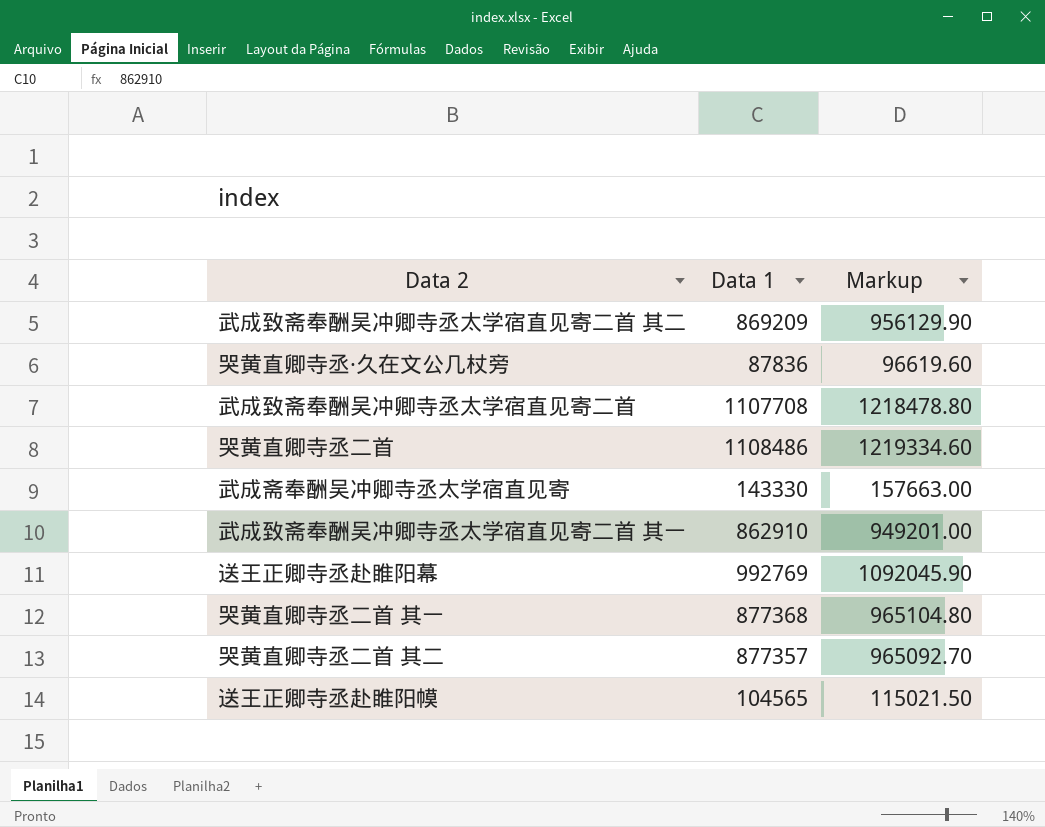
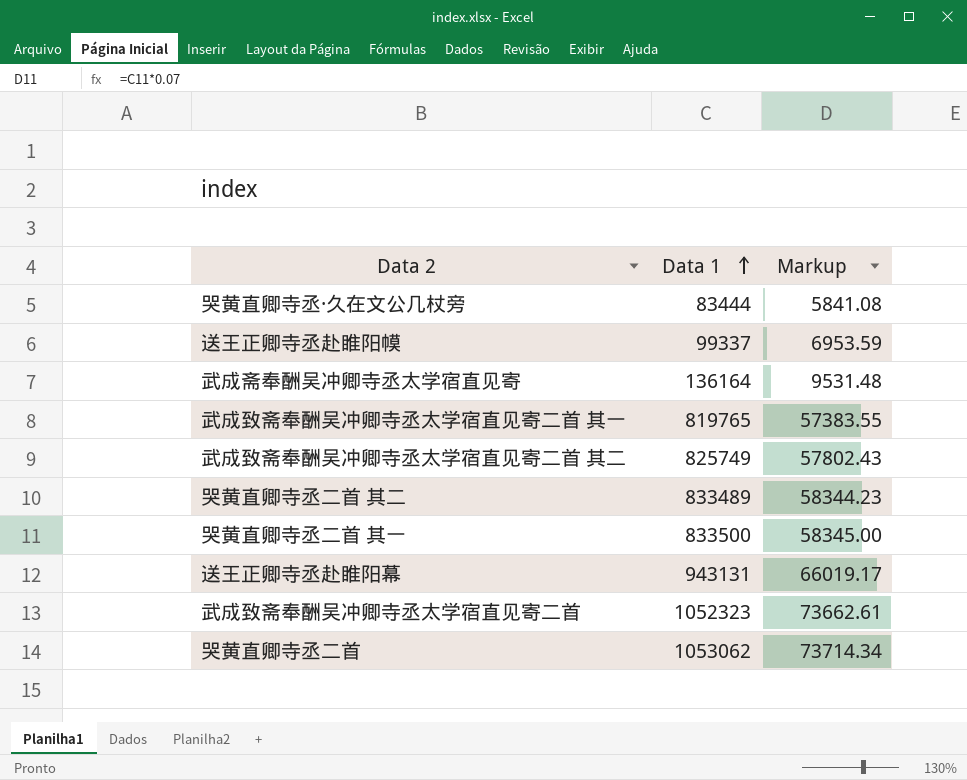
row order: none -> Data 1 ascending
column Markup | formula: [Data 1] * 1.1 -> [Data 1] * 0.07
哭黄直卿寺丞·久在文公几杖旁 | Data 1: 87836 -> 83444
送王正卿寺丞赴睢阳幙 | Data 1: 104565 -> 99337
武成斋奉酬吴冲卿寺丞太学宿直见寄 | Data 1: 143330 -> 136164
武成致斋奉酬吴冲卿寺丞太学宿直见寄二首 其一 | Data 1: 862910 -> 819765
武成致斋奉酬吴冲卿寺丞太学宿直见寄二首 其二 | Data 1: 869209 -> 825749
哭黄直卿寺丞二首 其二 | Data 1: 877357 -> 833489
哭黄直卿寺丞二首 其一 | Data 1: 877368 -> 833500
送王正卿寺丞赴睢阳幕 | Data 1: 992769 -> 943131
武成致斋奉酬吴冲卿寺丞太学宿直见寄二首 | Data 1: 1107708 -> 1052323
哭黄直卿寺丞二首 | Data 1: 1108486 -> 1053062

